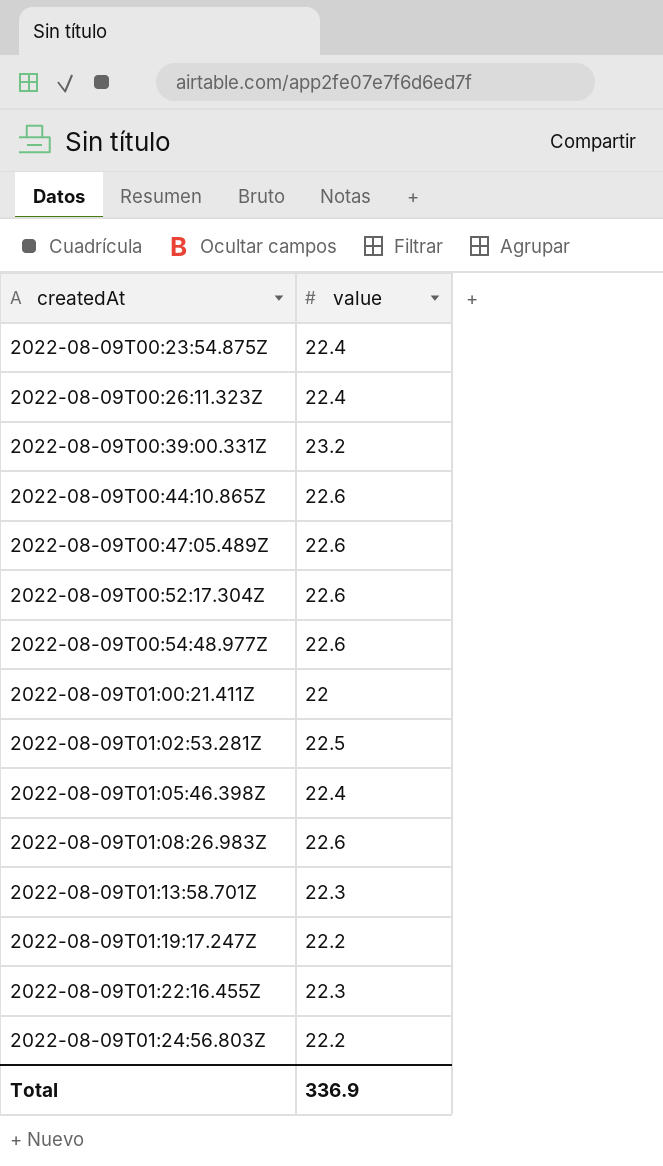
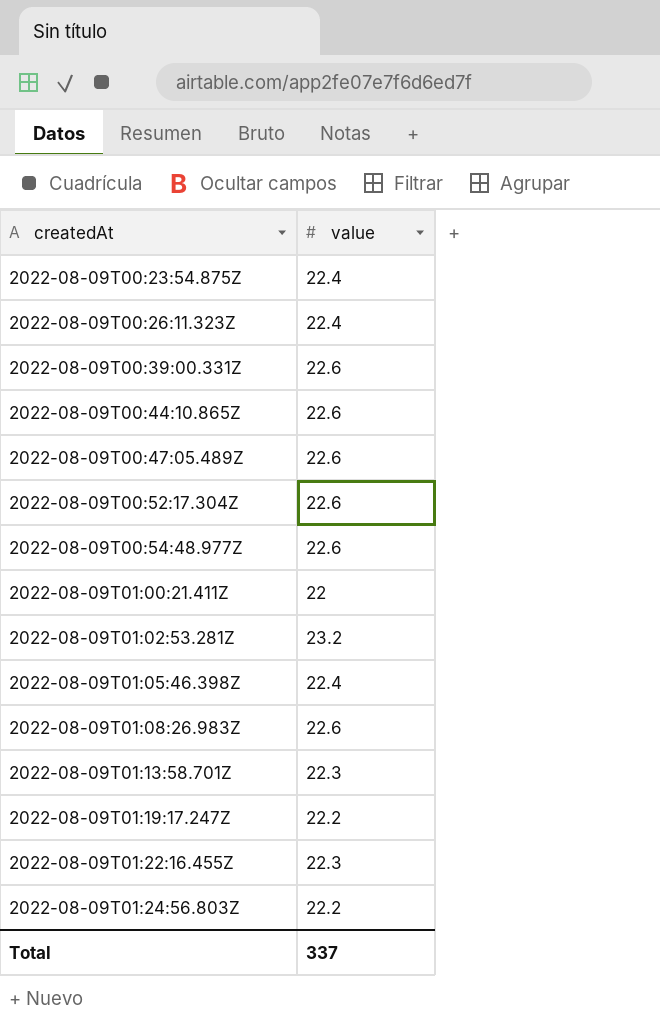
2022-08-09T00:39:00.331Z | value: 23.2 -> 22.6
2022-08-09T01:02:53.281Z | value: 22.5 -> 23.2
Total | value: 336.9 -> 337

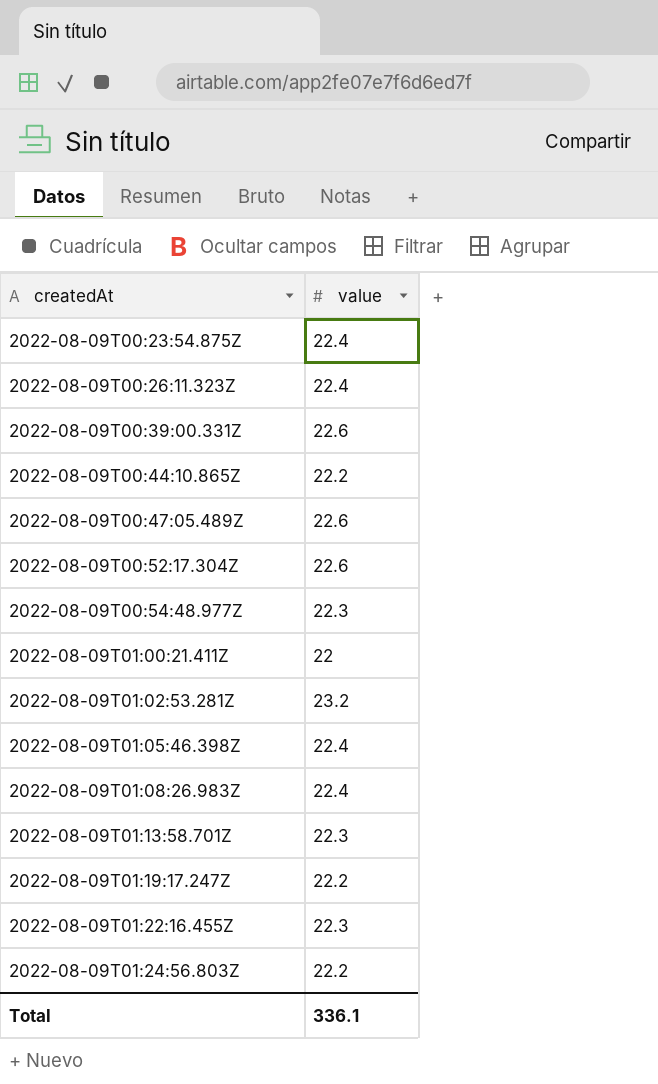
2022-08-09T00:44:10.865Z | value: 22.6 -> 22.2
2022-08-09T00:54:48.977Z | value: 22.6 -> 22.3
2022-08-09T01:08:26.983Z | value: 22.6 -> 22.4
Total | value: 337 -> 336.1

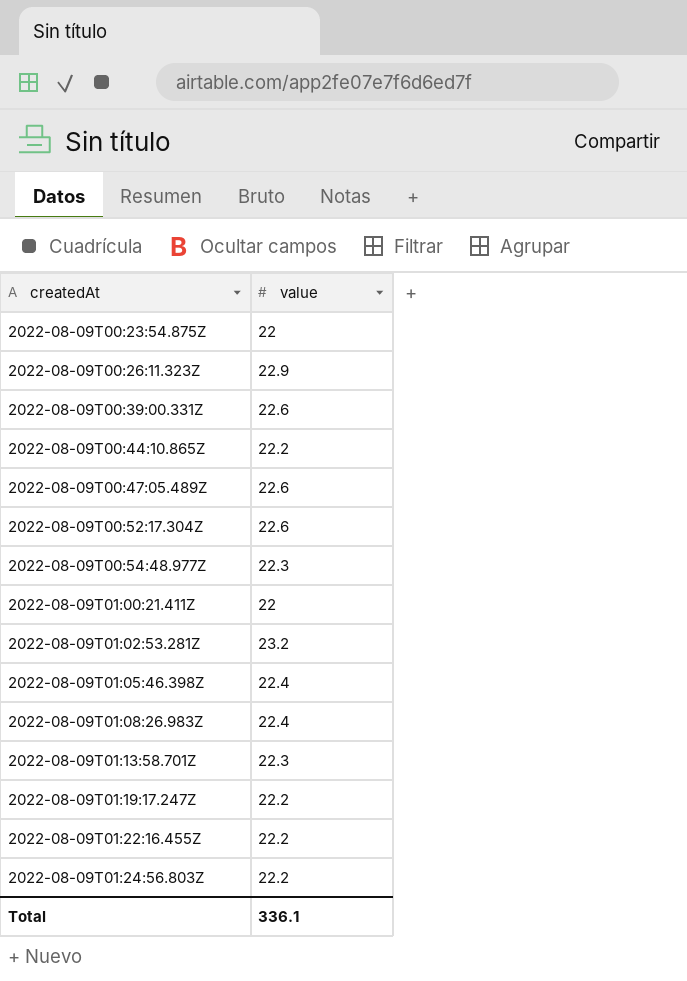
2022-08-09T00:23:54.875Z | value: 22.4 -> 22
2022-08-09T00:26:11.323Z | value: 22.4 -> 22.9
2022-08-09T01:22:16.455Z | value: 22.3 -> 22.2

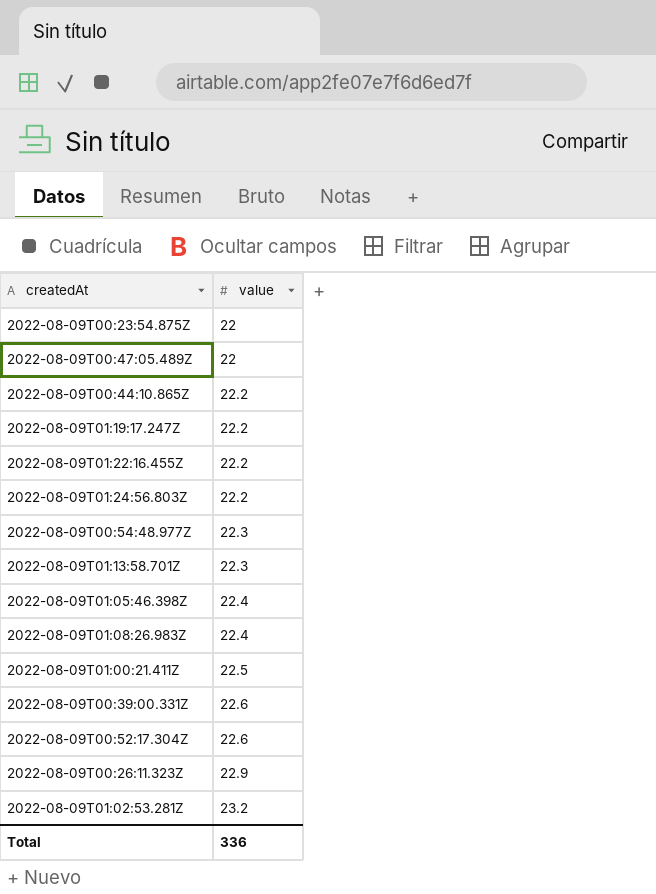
row order: createdAt ascending -> value ascending
2022-08-09T00:47:05.489Z | value: 22.6 -> 22
2022-08-09T01:00:21.411Z | value: 22 -> 22.5
Total | value: 336.1 -> 336

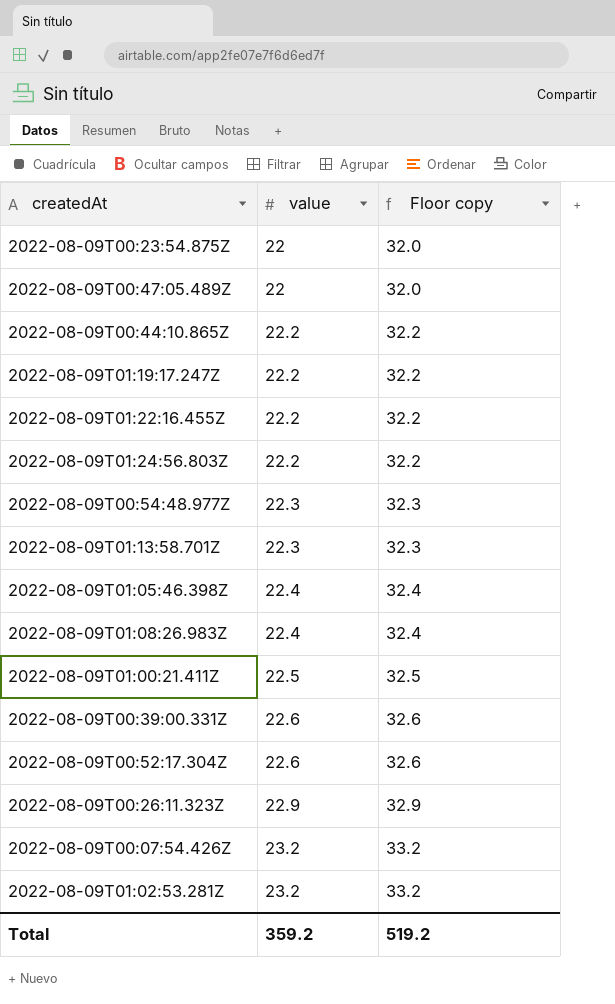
column Floor copy | formula: none -> [value] + 10
row 2022-08-09T00:07:54.426Z: none -> 23.2 | 33.2
Total | value: 336 -> 359.2

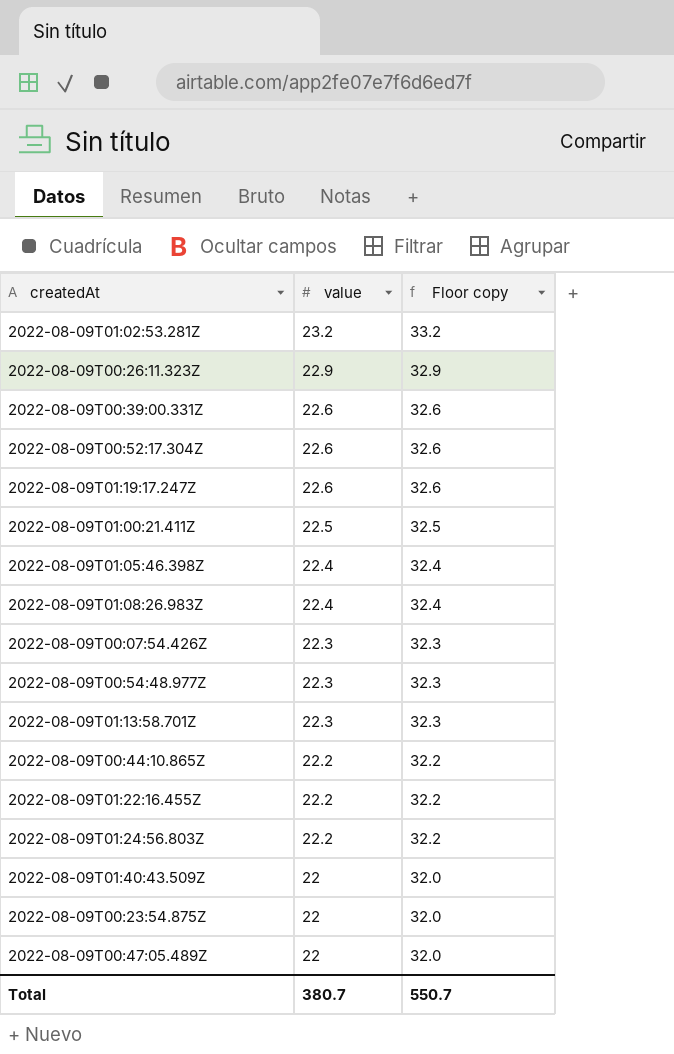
row order: value ascending -> value descending
2022-08-09T01:19:17.247Z | value: 22.2 -> 22.6
2022-08-09T01:19:17.247Z | Floor copy: 32.2 -> 32.6
2022-08-09T00:07:54.426Z | value: 23.2 -> 22.3
2022-08-09T00:07:54.426Z | Floor copy: 33.2 -> 32.3
row 2022-08-09T01:40:43.509Z: none -> 22 | 32.0
Total | value: 359.2 -> 380.7
Total | Floor copy: 519.2 -> 550.7

